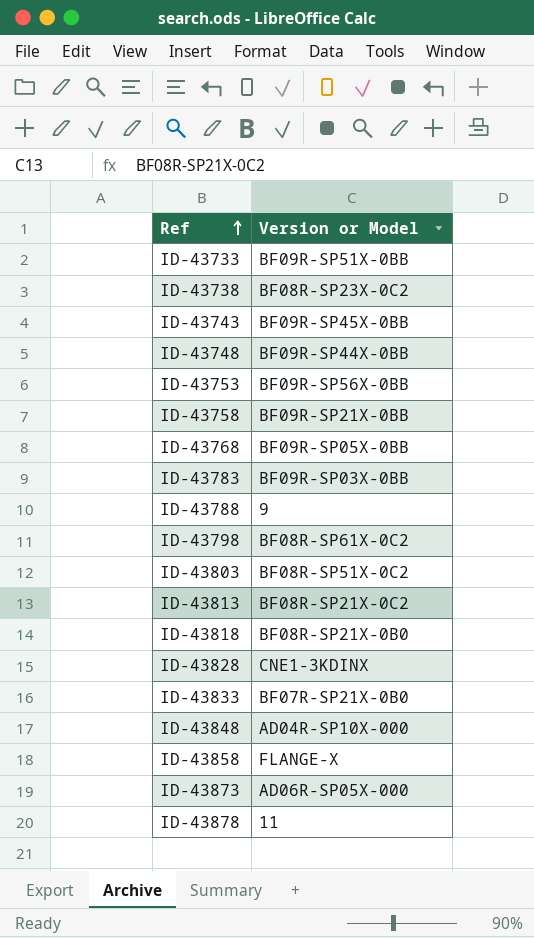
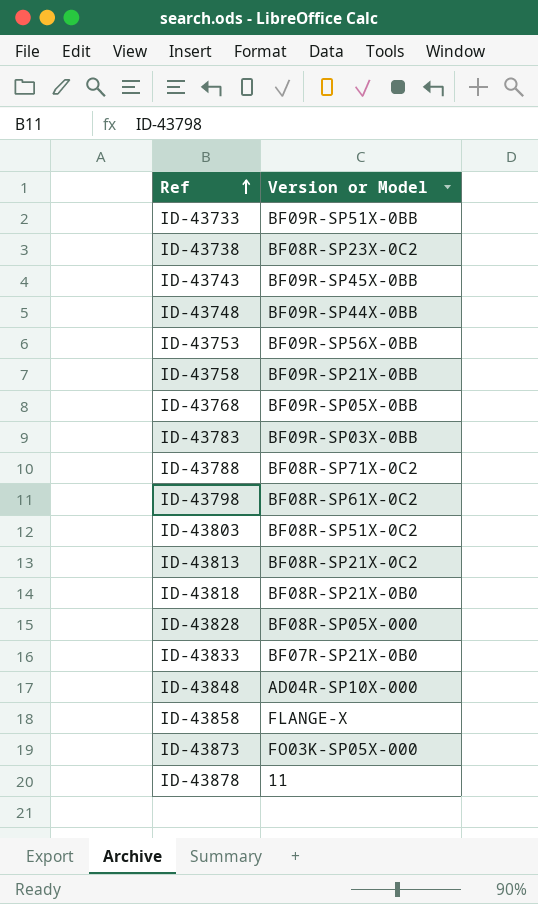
ID-43788 | Version or Model: 9 -> BF08R-SP71X-0C2
ID-43828 | Version or Model: CNE1-3KDINX -> BF08R-SP05X-000
ID-43873 | Version or Model: AD06R-SP05X-000 -> FO03K-SP05X-000

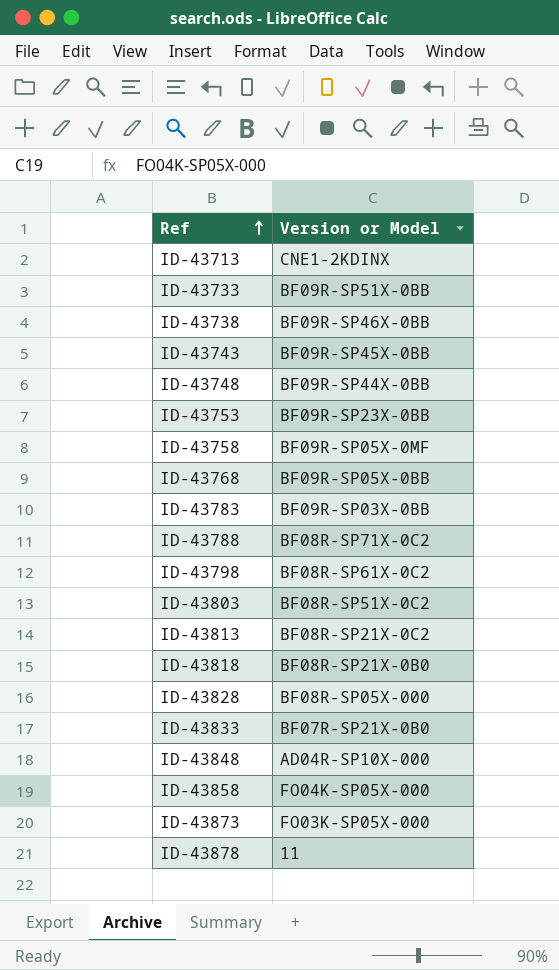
row ID-43713: none -> CNE1-2KDINX
ID-43738 | Version or Model: BF08R-SP23X-0C2 -> BF09R-SP46X-0BB
ID-43753 | Version or Model: BF09R-SP56X-0BB -> BF09R-SP23X-0BB
ID-43758 | Version or Model: BF09R-SP21X-0BB -> BF09R-SP05X-0MF
ID-43858 | Version or Model: FLANGE-X -> FO04K-SP05X-000

